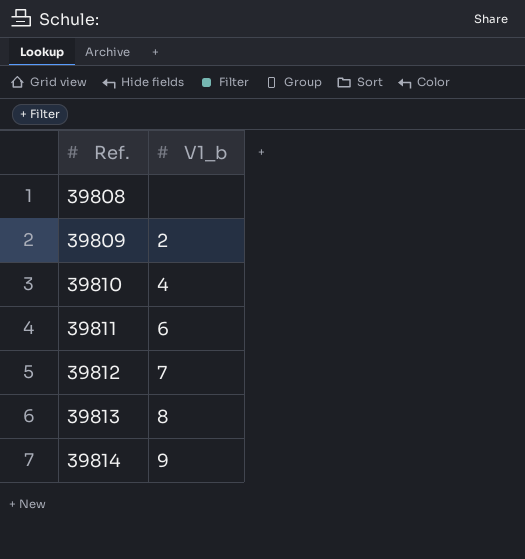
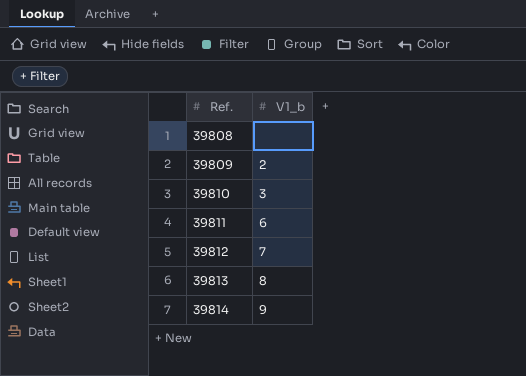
39810 | V1_b: 4 -> 3

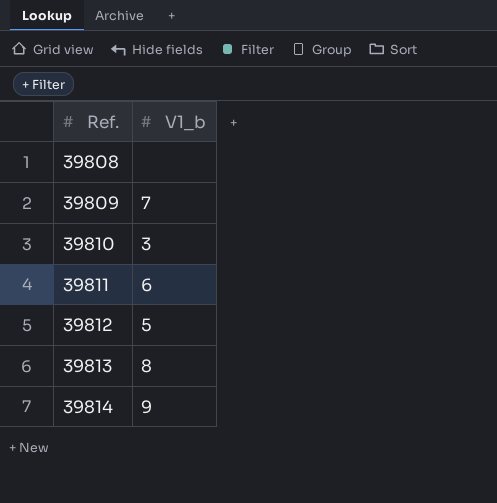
39809 | V1_b: 2 -> 7
39812 | V1_b: 7 -> 5

